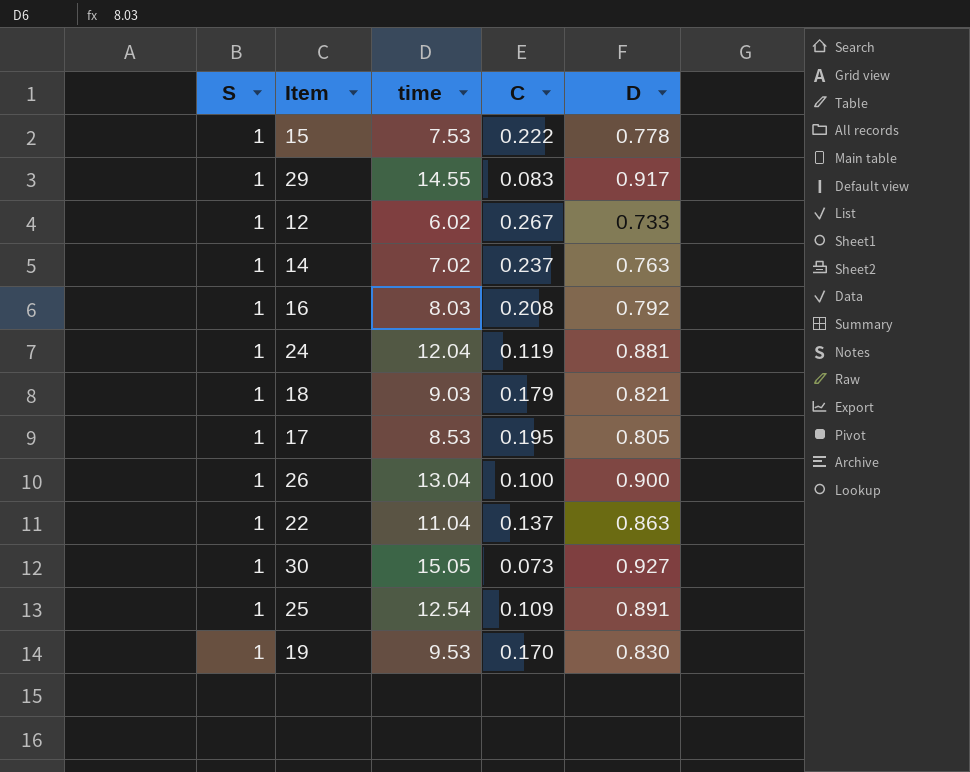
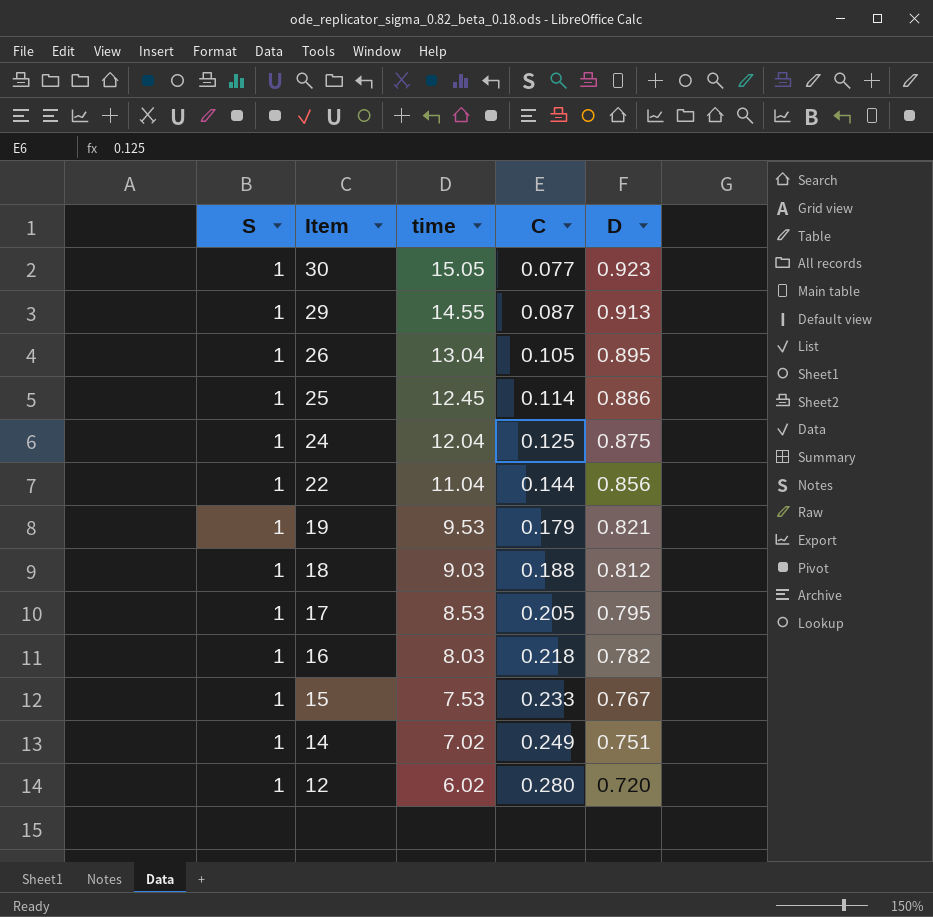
row order: none -> Item descending
30 | C: 0.073 -> 0.077
30 | D: 0.927 -> 0.923
29 | C: 0.083 -> 0.087
29 | D: 0.917 -> 0.913
26 | C: 0.100 -> 0.105
26 | D: 0.900 -> 0.895
25 | time: 12.54 -> 12.45
25 | C: 0.109 -> 0.114
25 | D: 0.891 -> 0.886
24 | C: 0.119 -> 0.125
24 | D: 0.881 -> 0.875
22 | C: 0.137 -> 0.144
22 | D: 0.863 -> 0.856
19 | C: 0.170 -> 0.179
19 | D: 0.830 -> 0.821
18 | C: 0.179 -> 0.188
18 | D: 0.821 -> 0.812
17 | C: 0.195 -> 0.205
17 | D: 0.805 -> 0.795
16 | C: 0.208 -> 0.218
16 | D: 0.792 -> 0.782
15 | C: 0.222 -> 0.233
15 | D: 0.778 -> 0.767
14 | C: 0.237 -> 0.249
14 | D: 0.763 -> 0.751
12 | C: 0.267 -> 0.280
12 | D: 0.733 -> 0.720

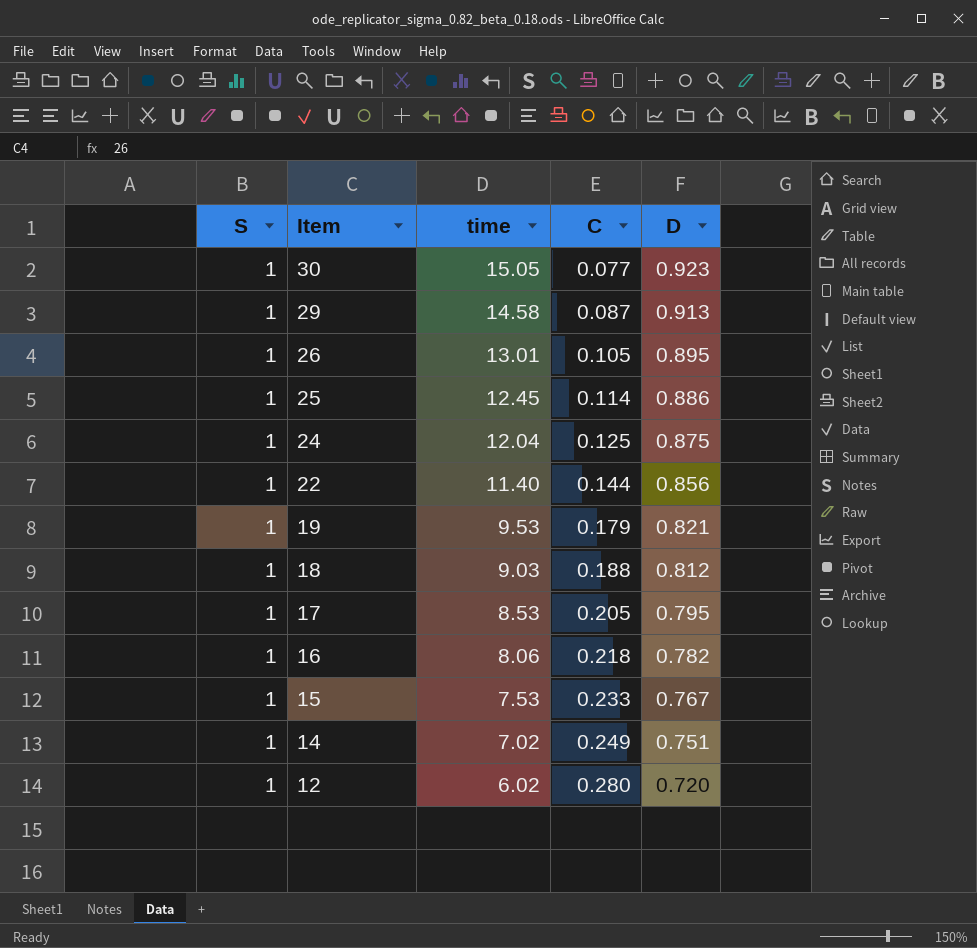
29 | time: 14.55 -> 14.58
26 | time: 13.04 -> 13.01
22 | time: 11.04 -> 11.40
16 | time: 8.03 -> 8.06

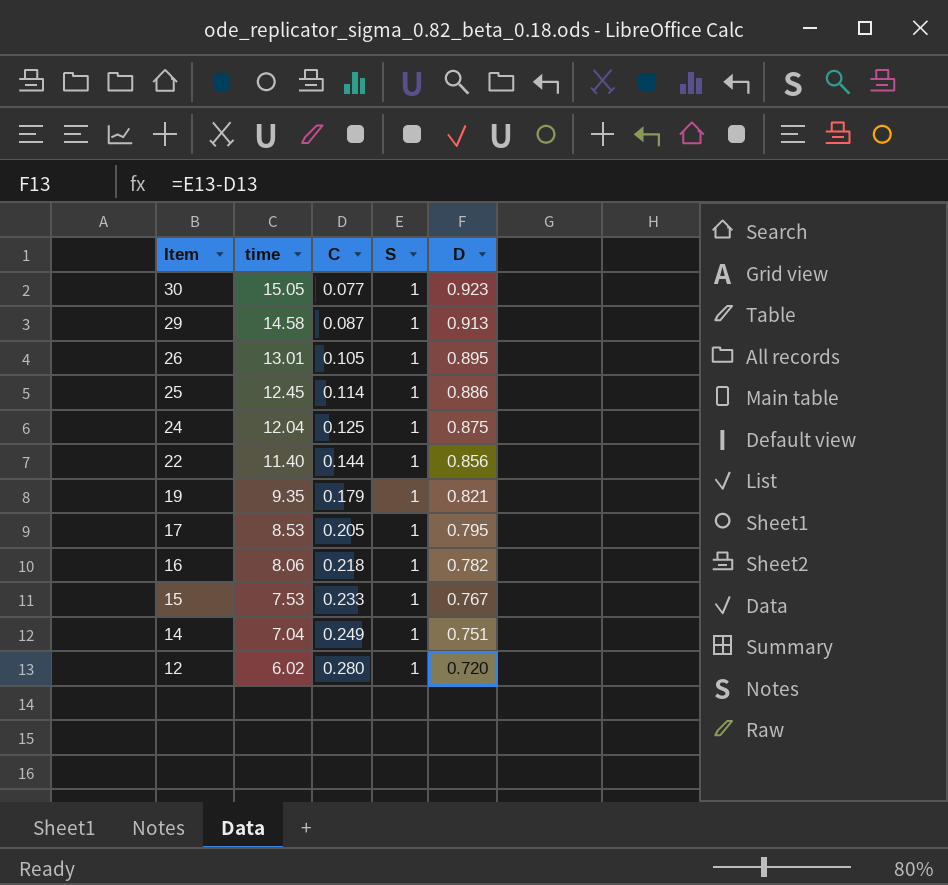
column S | position: 1 -> 4
row 18: 1 | 9.03 | 0.188 | 0.812 -> none
19 | time: 9.53 -> 9.35
14 | time: 7.02 -> 7.04

